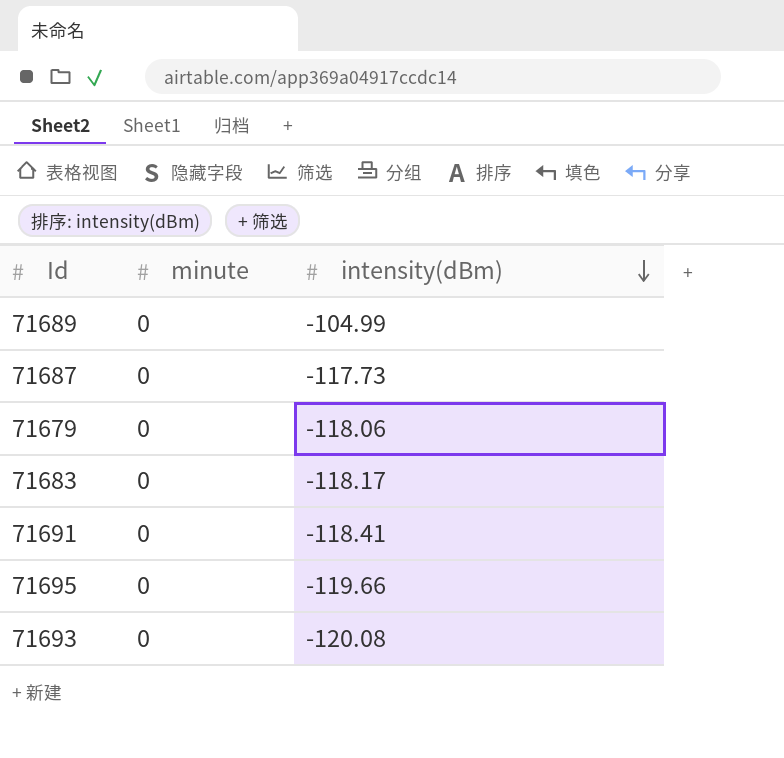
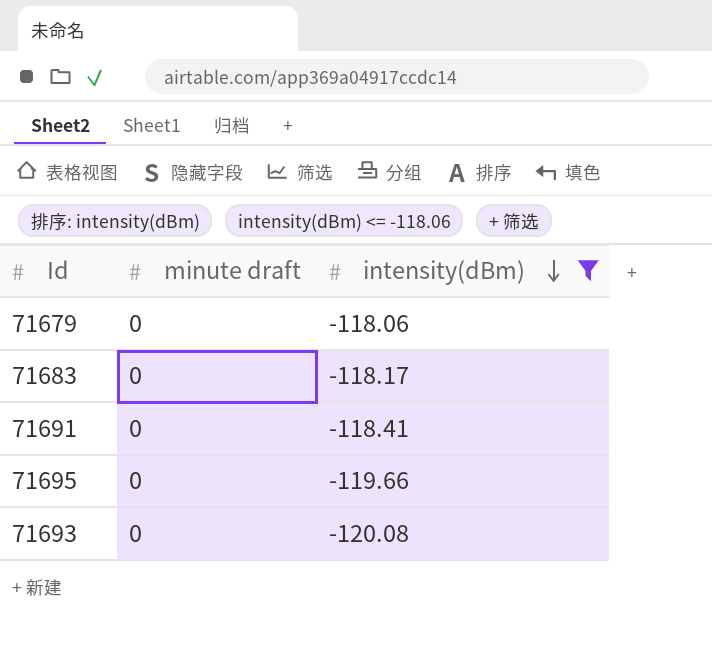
filter: none -> intensity(dBm) <= -118.06
column name: minute -> minute draft

